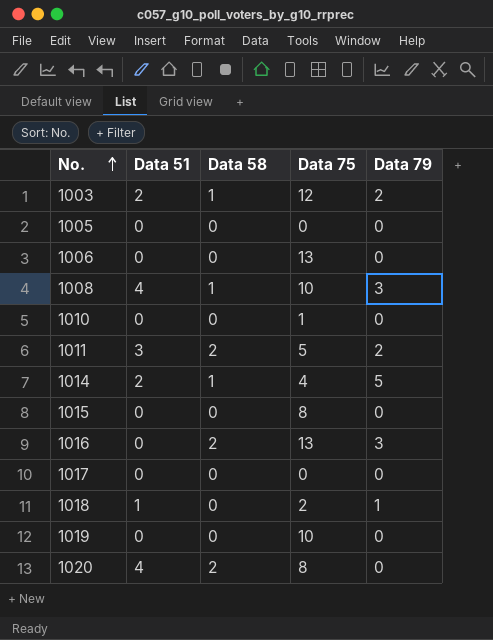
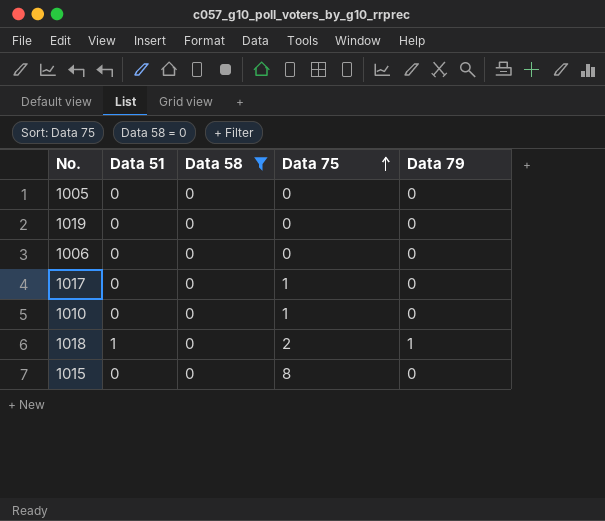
filter: none -> Data 58 = 0
row order: No. ascending -> Data 75 ascending
1019 | Data 75: 10 -> 0
1006 | Data 75: 13 -> 0
1017 | Data 75: 0 -> 1

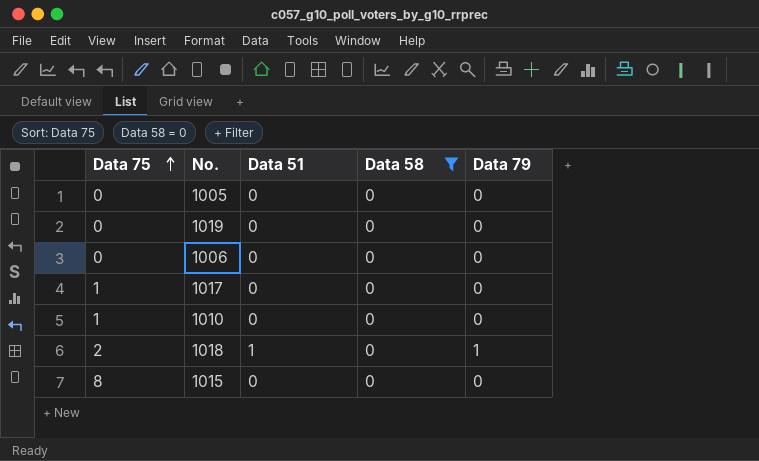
column Data 75 | position: 4 -> 1

